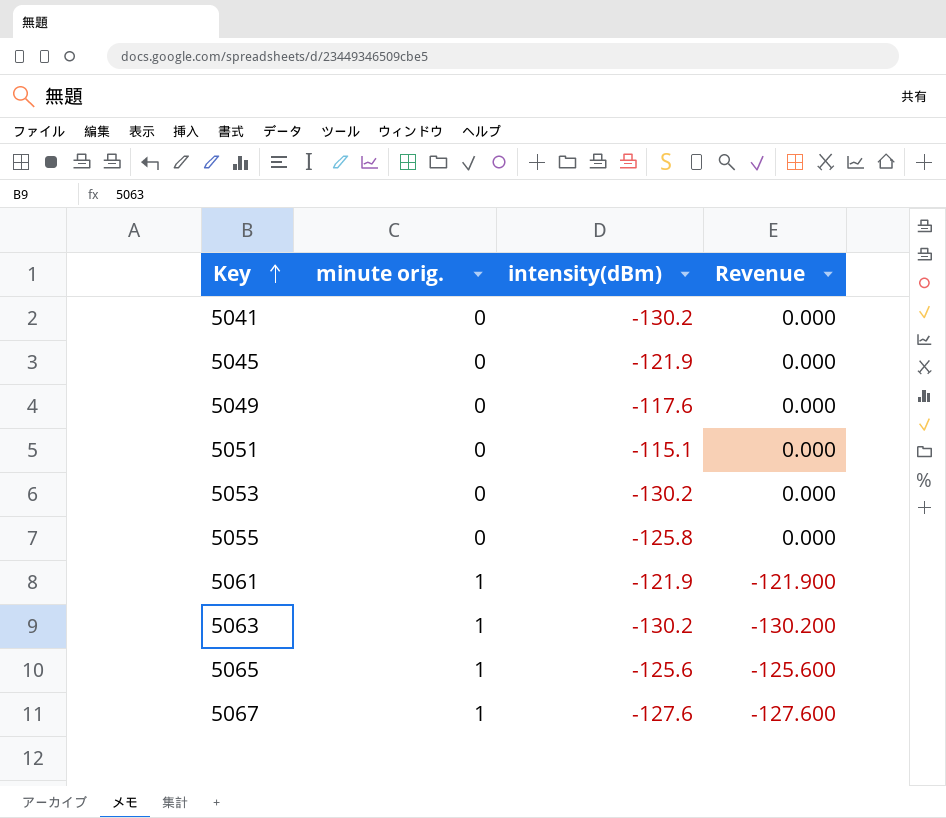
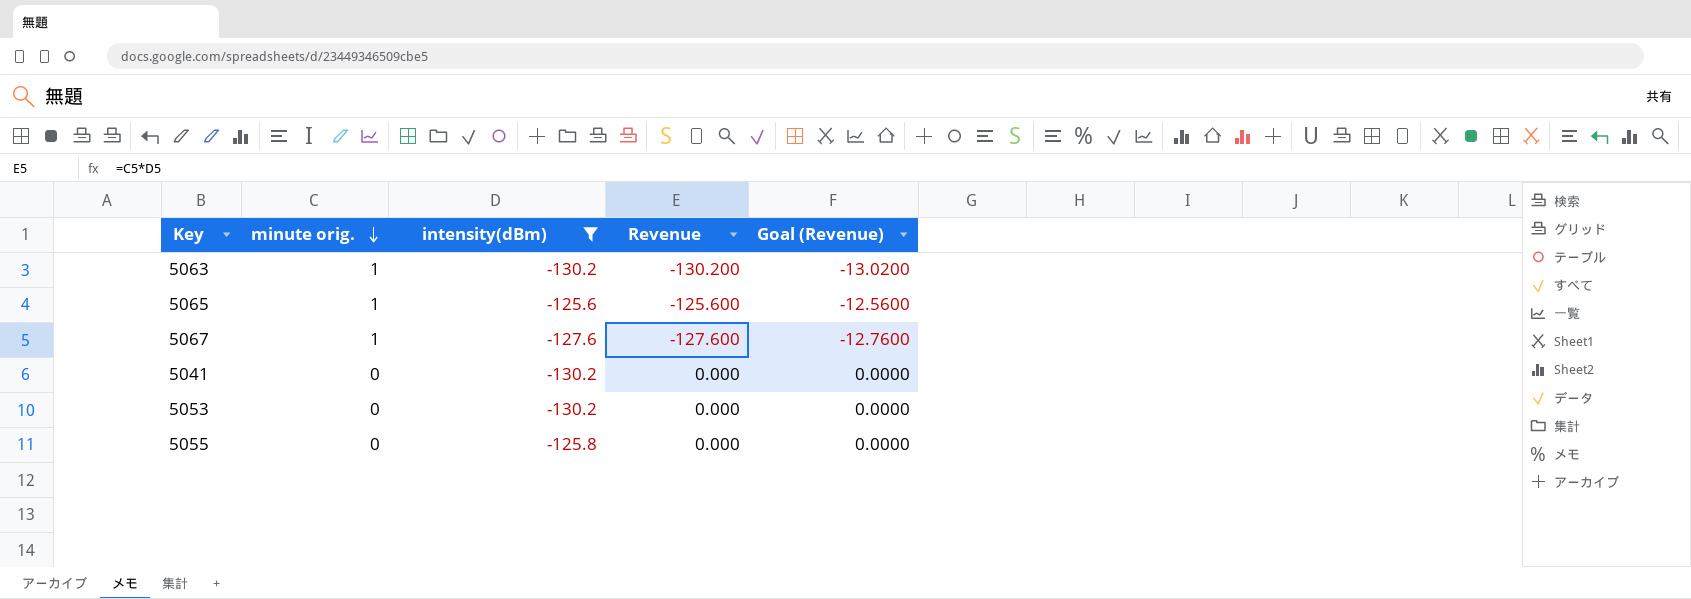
filter: none -> intensity(dBm) <= -125.6
row order: Key ascending -> minute orig. descending
column Goal (Revenue) | formula: none -> [Revenue] * 0.1

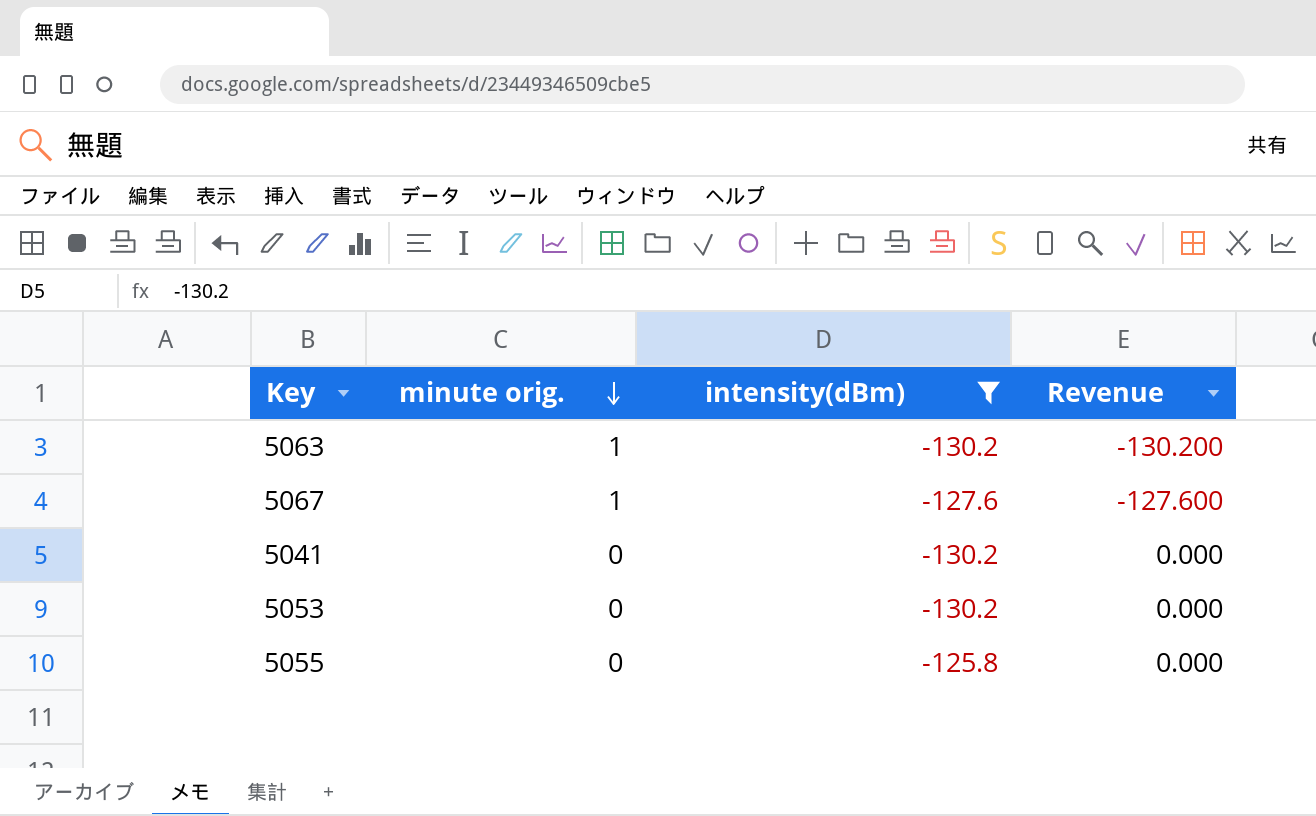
column Goal (Revenue) | formula: [Revenue] * 0.1 -> none
row 5065: 1 | -125.6 | -125.600 | -12.5600 -> none

